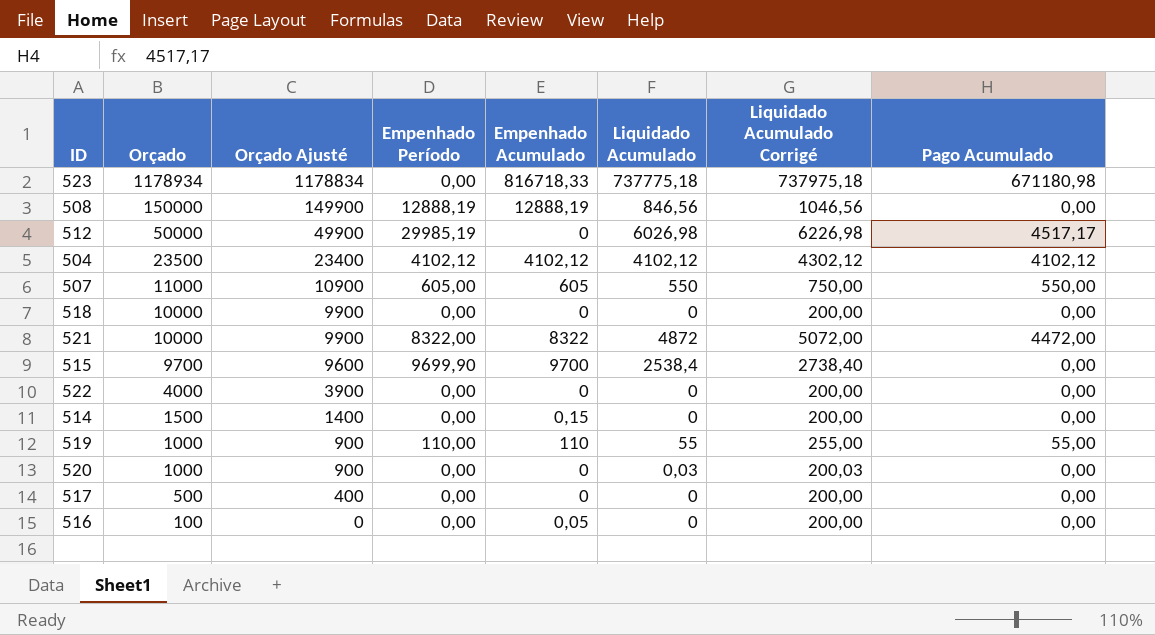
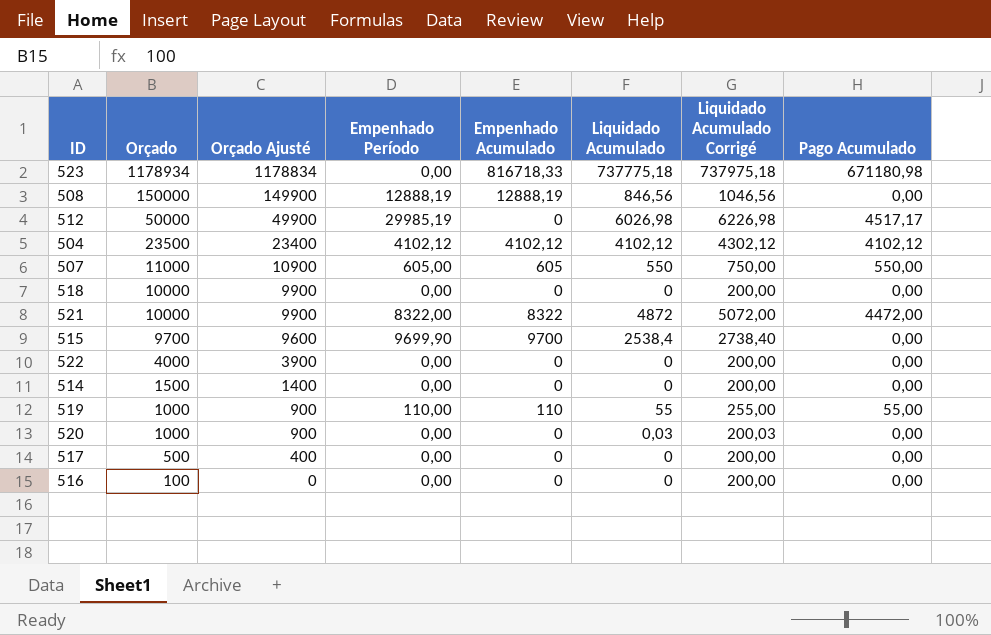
514 | Empenhado Acumulado: 0,15 -> 0
516 | Empenhado Acumulado: 0,05 -> 0

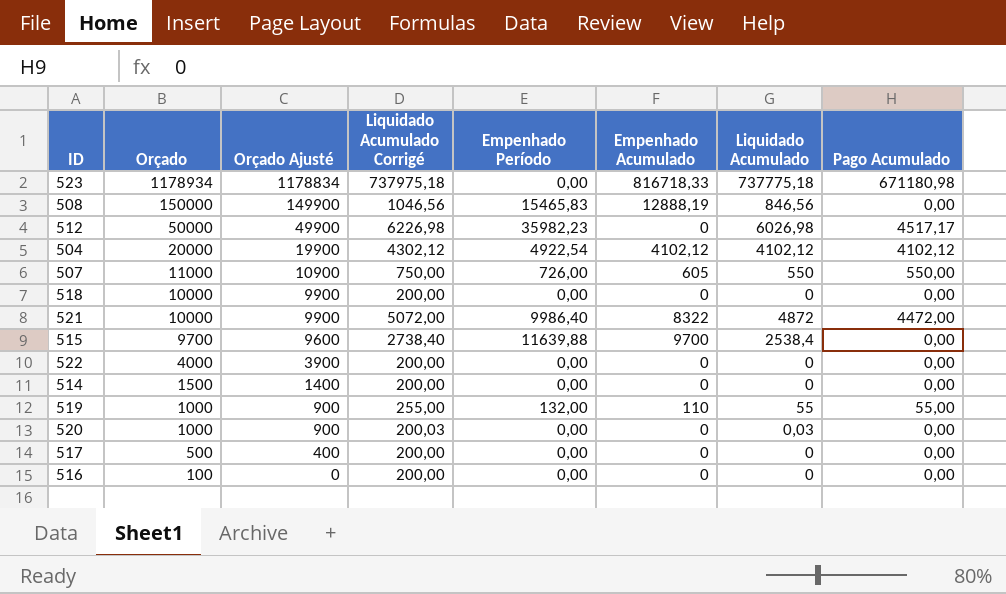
column Liquidado Acumulado Corrigé | position: 7 -> 4
508 | Empenhado Período: 12888,19 -> 15465,83
512 | Empenhado Período: 29985,19 -> 35982,23
504 | Orçado: 23500 -> 20000
504 | Orçado Ajusté: 23400 -> 19900
504 | Empenhado Período: 4102,12 -> 4922,54
507 | Empenhado Período: 605,00 -> 726,00
521 | Empenhado Período: 8322,00 -> 9986,40
515 | Empenhado Período: 9699,90 -> 11639,88
519 | Empenhado Período: 110,00 -> 132,00

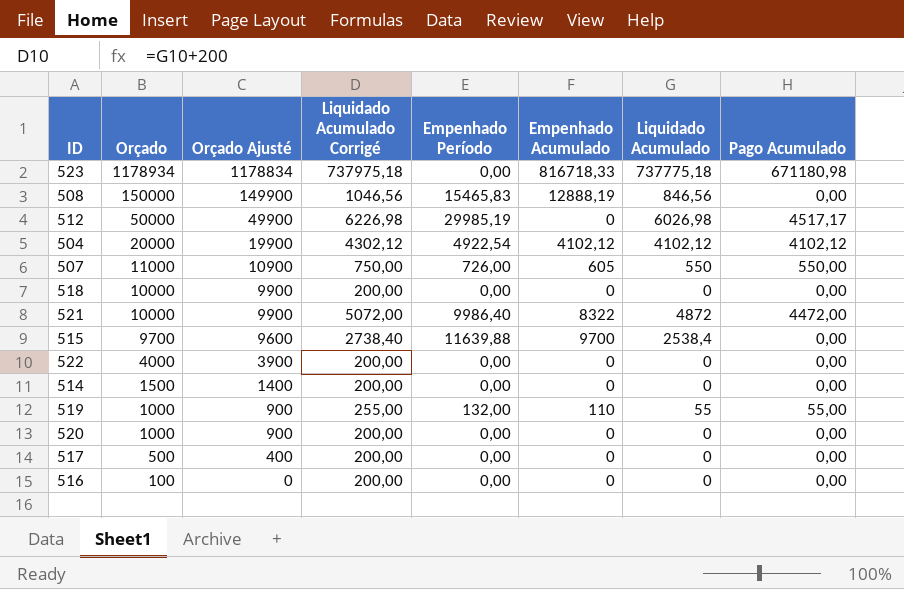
512 | Empenhado Período: 35982,23 -> 29985,19
520 | Liquidado Acumulado Corrigé: 200,03 -> 200,00
520 | Liquidado Acumulado: 0,03 -> 0

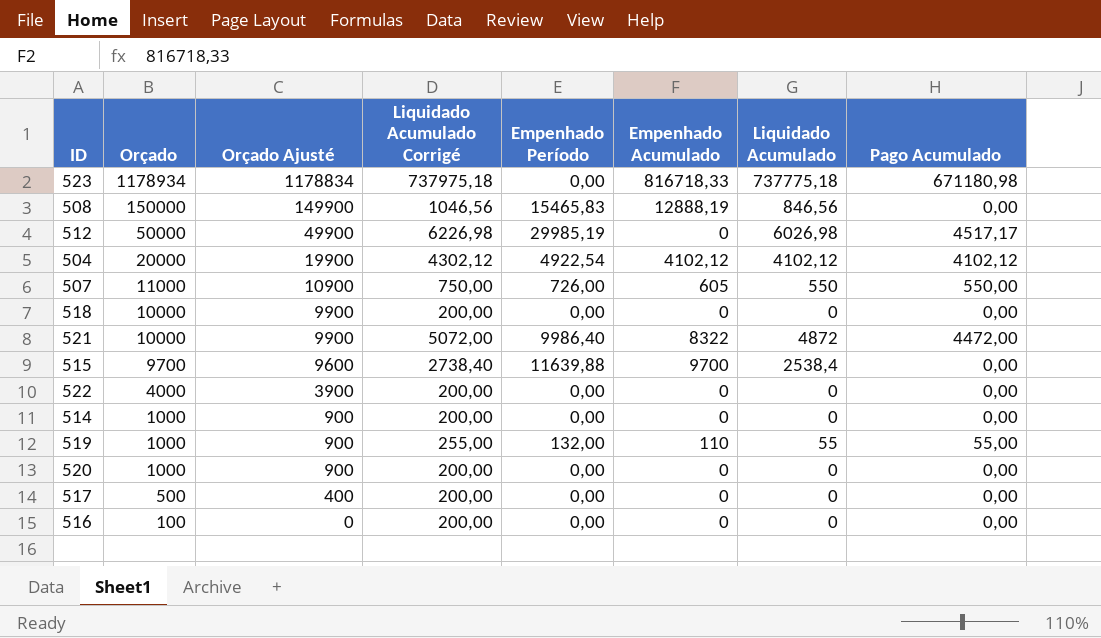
514 | Orçado: 1500 -> 1000
514 | Orçado Ajusté: 1400 -> 900

